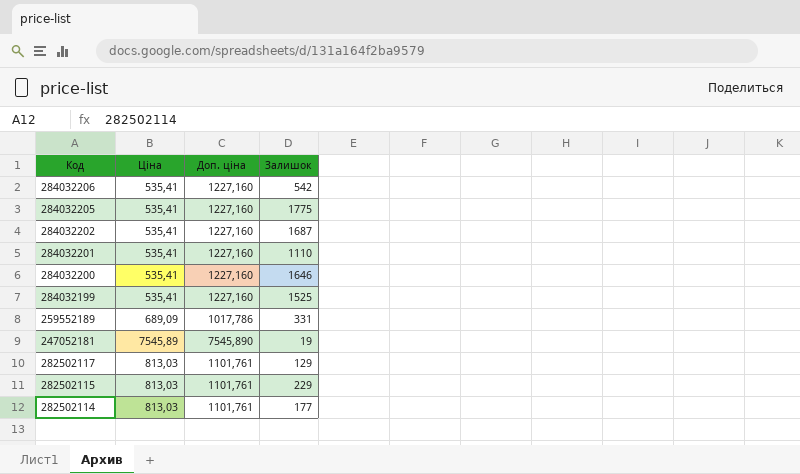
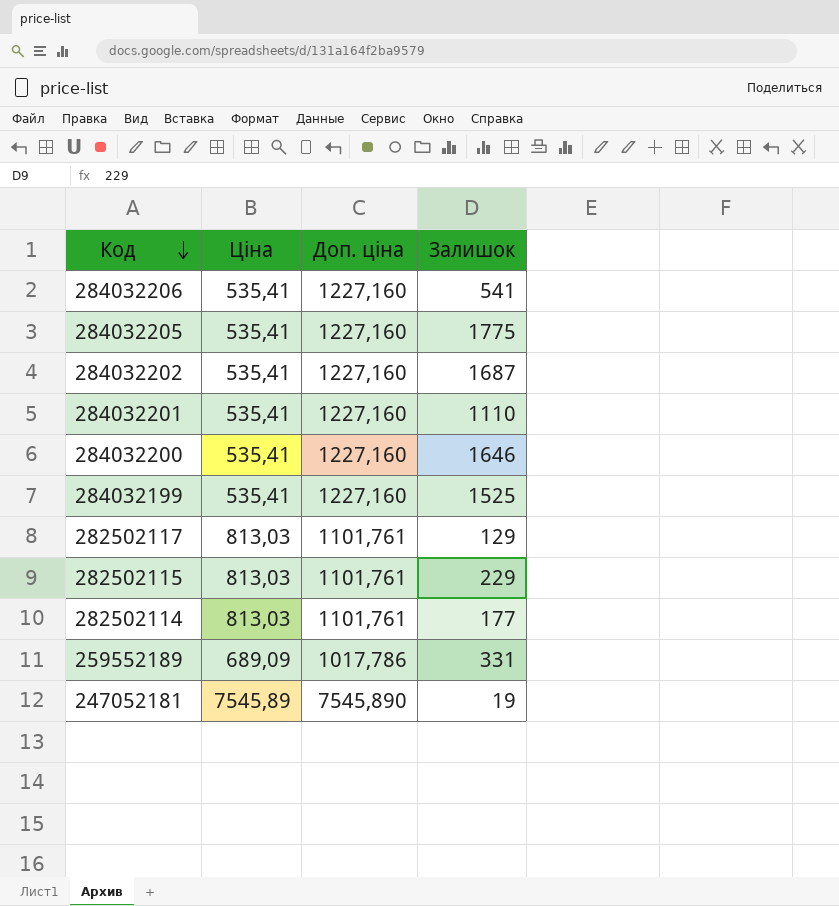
row order: none -> Код descending
284032206 | Залишок: 542 -> 541

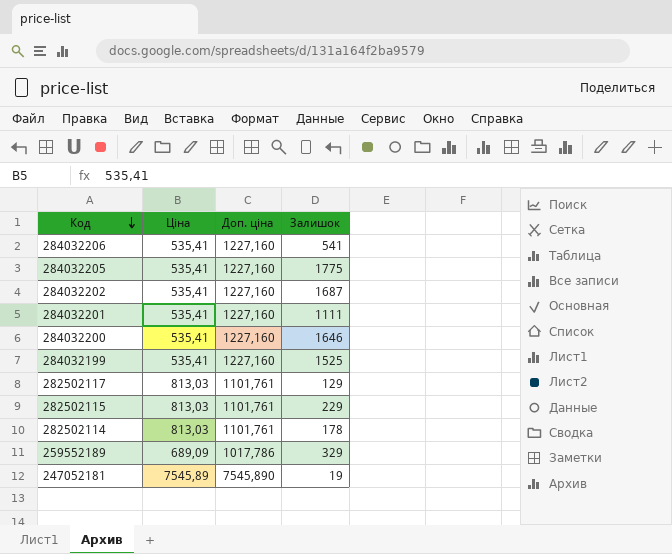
284032201 | Залишок: 1110 -> 1111
282502114 | Залишок: 177 -> 178
259552189 | Залишок: 331 -> 329

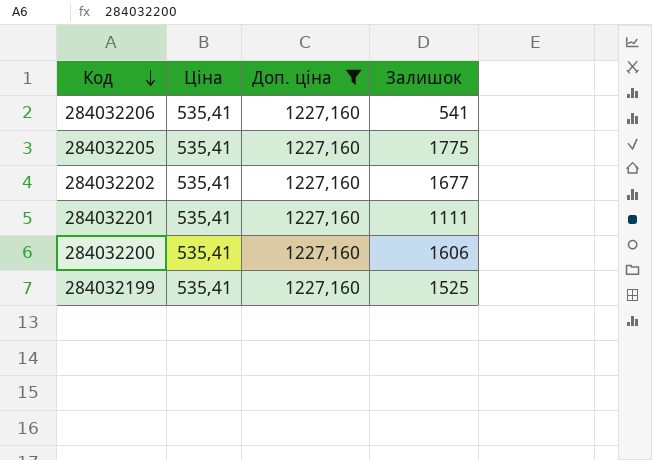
filter: none -> Доп. ціна = 1227,160
284032202 | Залишок: 1687 -> 1677
284032200 | Залишок: 1646 -> 1606

